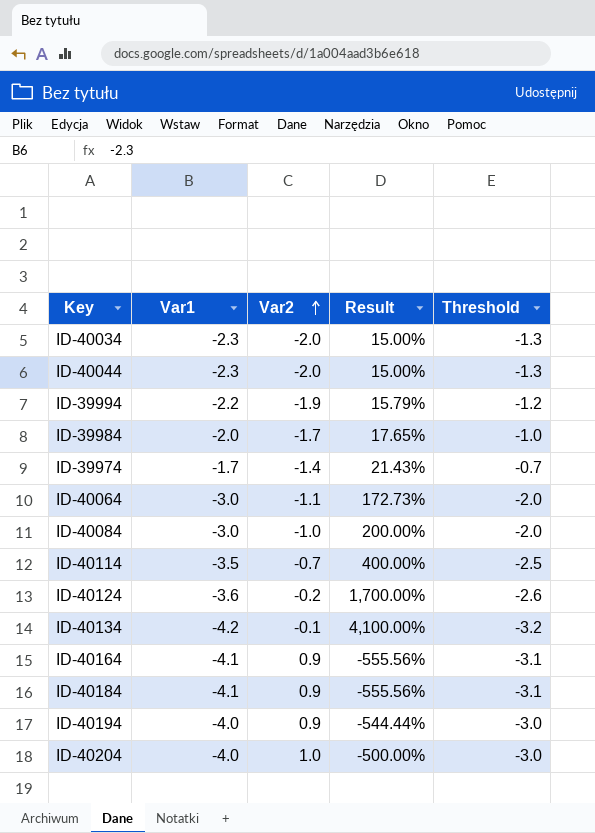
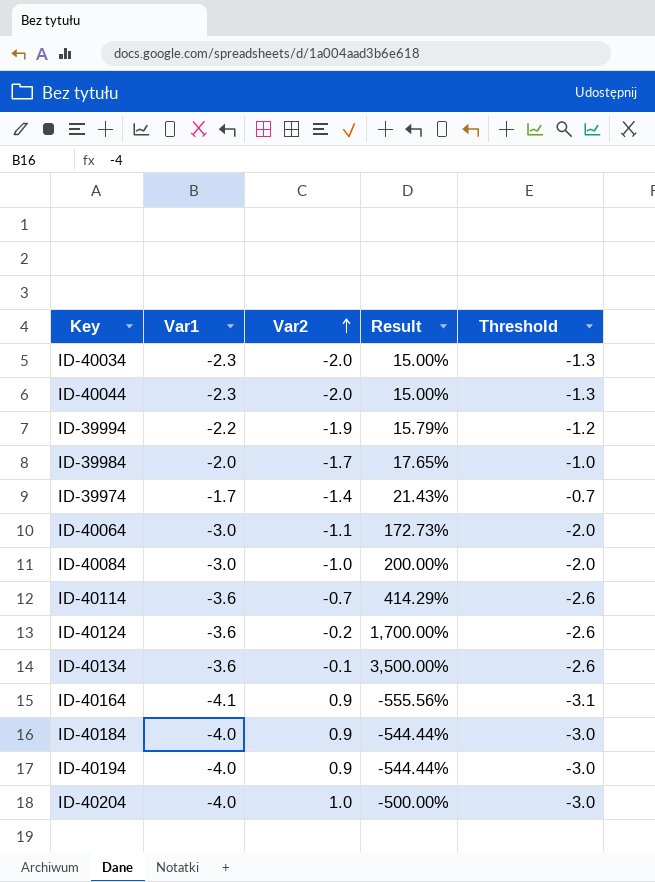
ID-40114 | Var1: -3.5 -> -3.6
ID-40114 | Result: 400.00% -> 414.29%
ID-40114 | Threshold: -2.5 -> -2.6
ID-40134 | Var1: -4.2 -> -3.6
ID-40134 | Result: 4,100.00% -> 3,500.00%
ID-40134 | Threshold: -3.2 -> -2.6
ID-40184 | Var1: -4.1 -> -4.0
ID-40184 | Result: -555.56% -> -544.44%
ID-40184 | Threshold: -3.1 -> -3.0

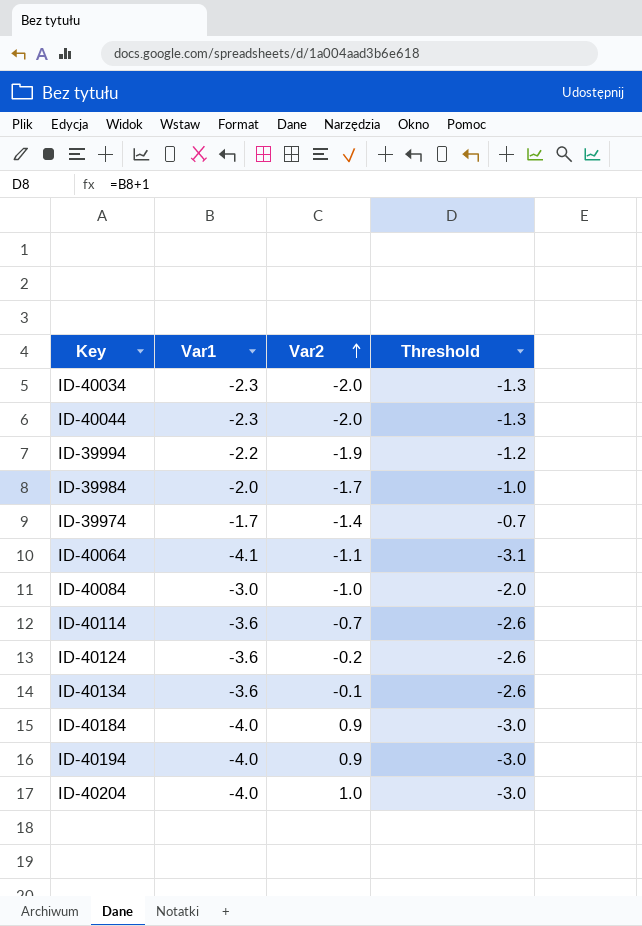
column Result | formula: ([Var1] - [Var2]) / [Var2] -> none
row ID-40164: -4.1 | 0.9 | -555.56% | -3.1 -> none
ID-40064 | Var1: -3.0 -> -4.1
ID-40064 | Threshold: -2.0 -> -3.1

